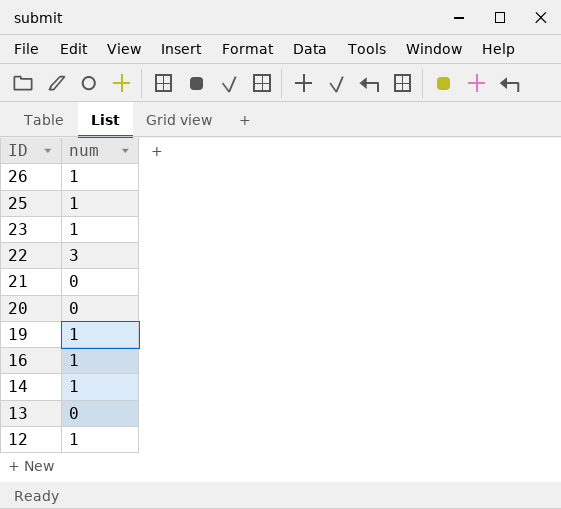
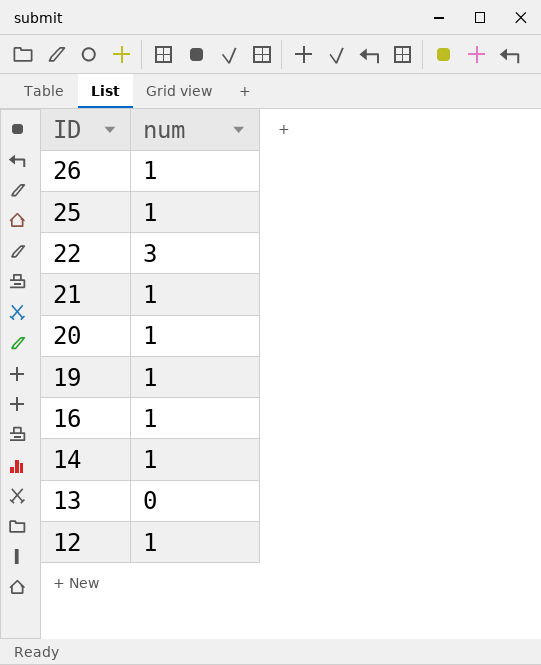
row 23: 1 -> none
21 | num: 0 -> 1
20 | num: 0 -> 1

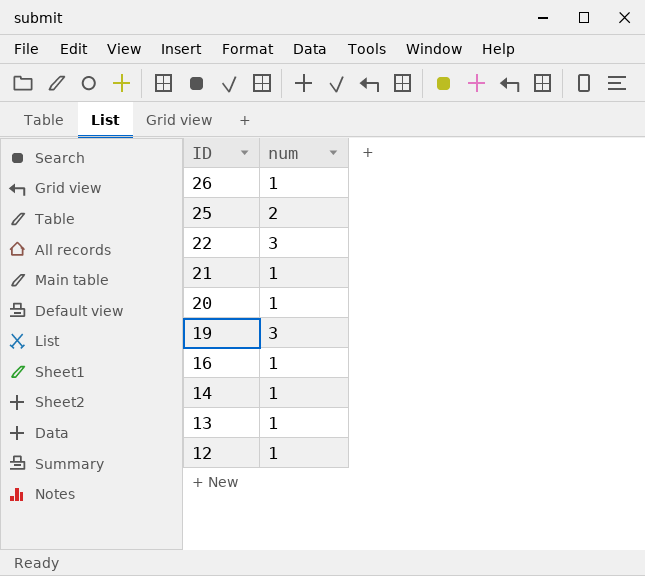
25 | num: 1 -> 2
19 | num: 1 -> 3
13 | num: 0 -> 1

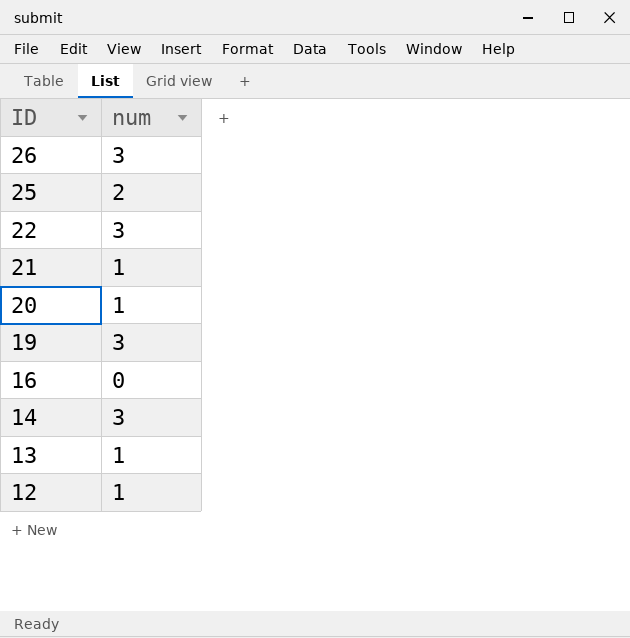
26 | num: 1 -> 3
16 | num: 1 -> 0
14 | num: 1 -> 3

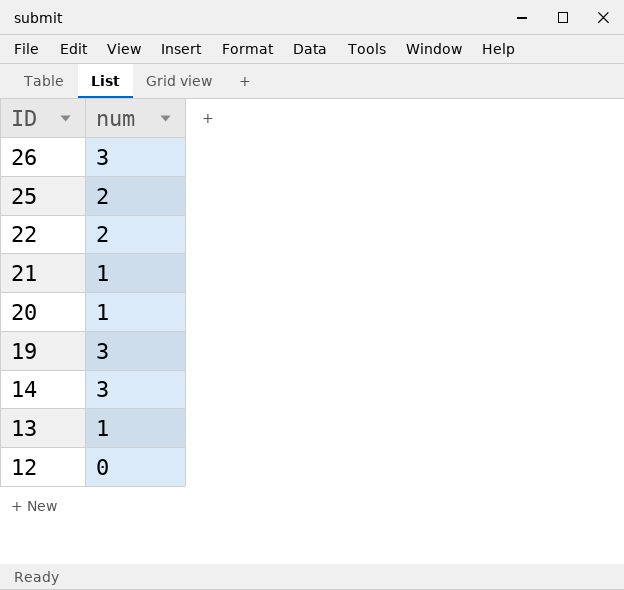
row 16: 0 -> none
22 | num: 3 -> 2
12 | num: 1 -> 0

